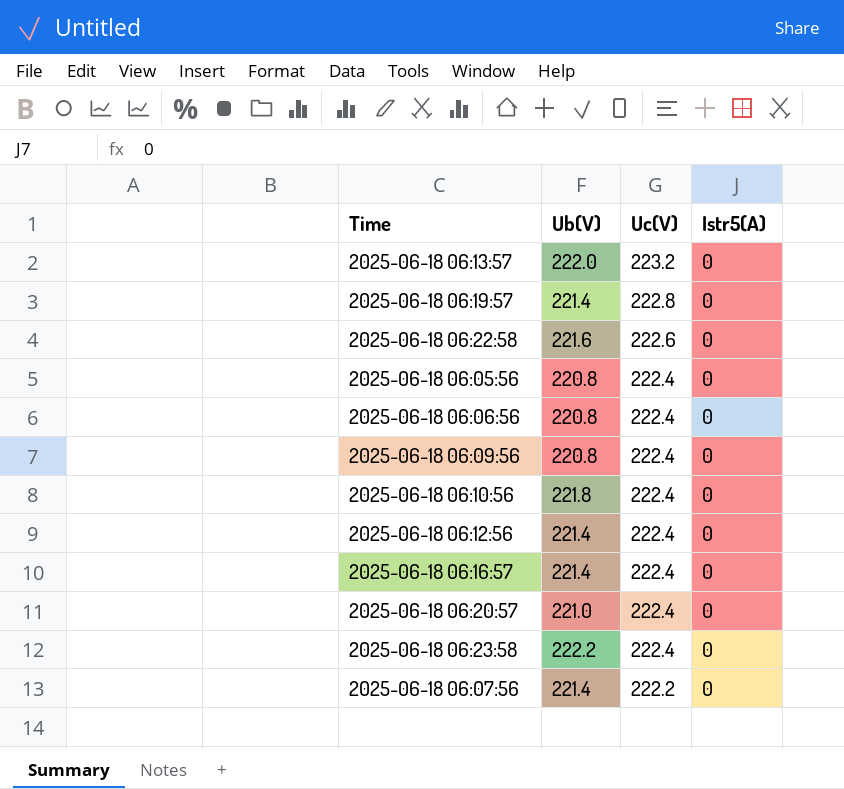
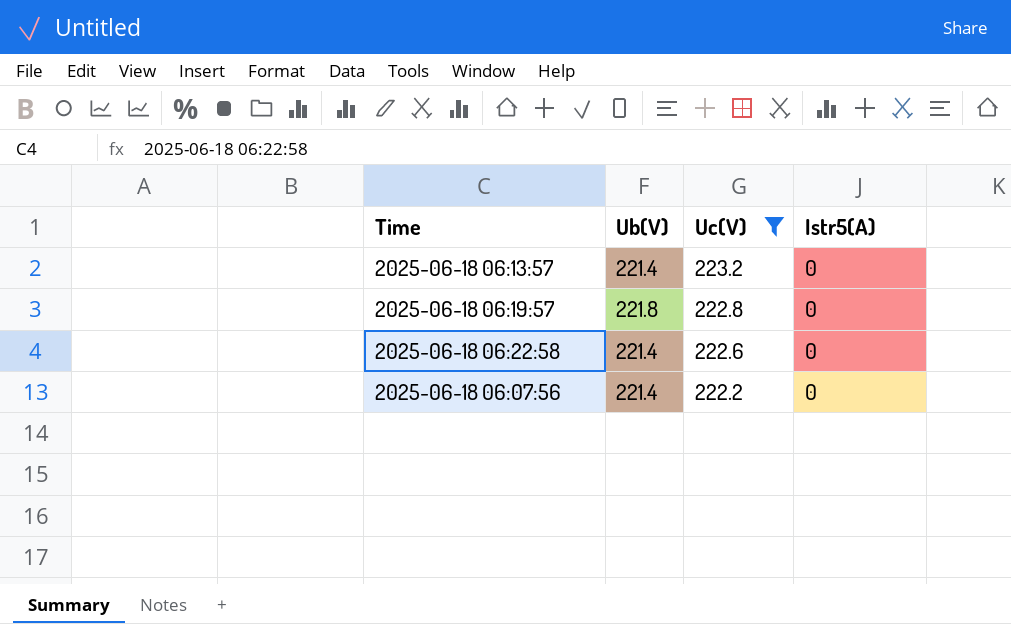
filter: none -> Uc(V) != 222.4
2025-06-18 06:13:57 | Ub(V): 222.0 -> 221.4
2025-06-18 06:19:57 | Ub(V): 221.4 -> 221.8
2025-06-18 06:22:58 | Ub(V): 221.6 -> 221.4

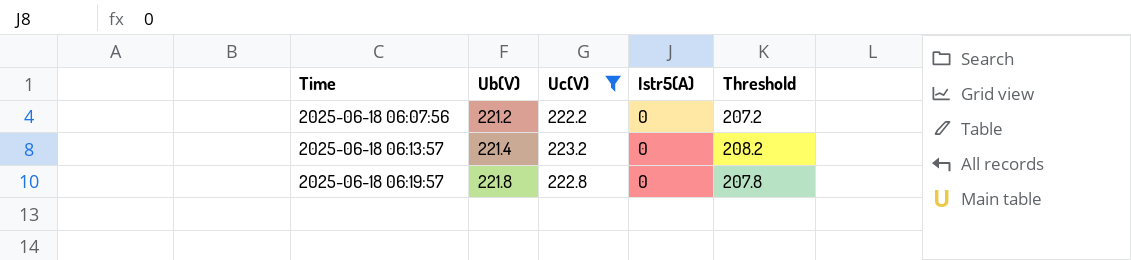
row order: Uc(V) descending -> Time ascending
column Threshold | formula: none -> [Uc(V)] - 15
row 2025-06-18 06:22:58: 221.4 | 222.6 | 0 -> none
2025-06-18 06:07:56 | Ub(V): 221.4 -> 221.2

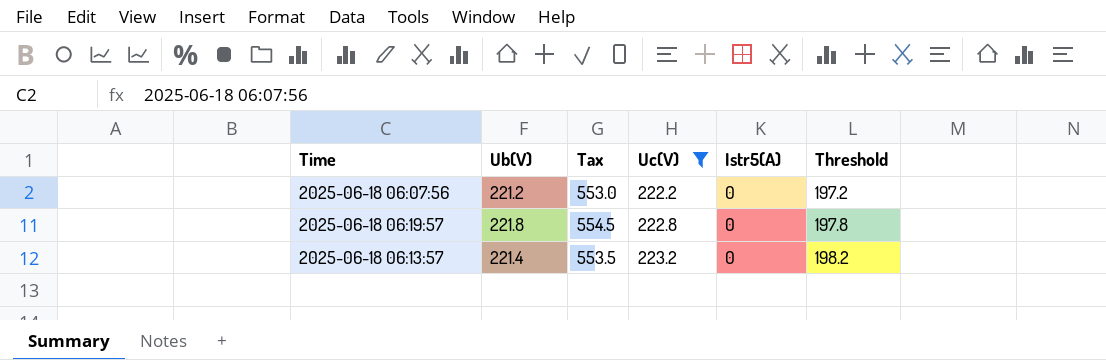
row order: Time ascending -> Uc(V) ascending
column Tax | formula: none -> [Ub(V)] * 2.5
column Threshold | formula: [Uc(V)] - 15 -> [Uc(V)] - 25

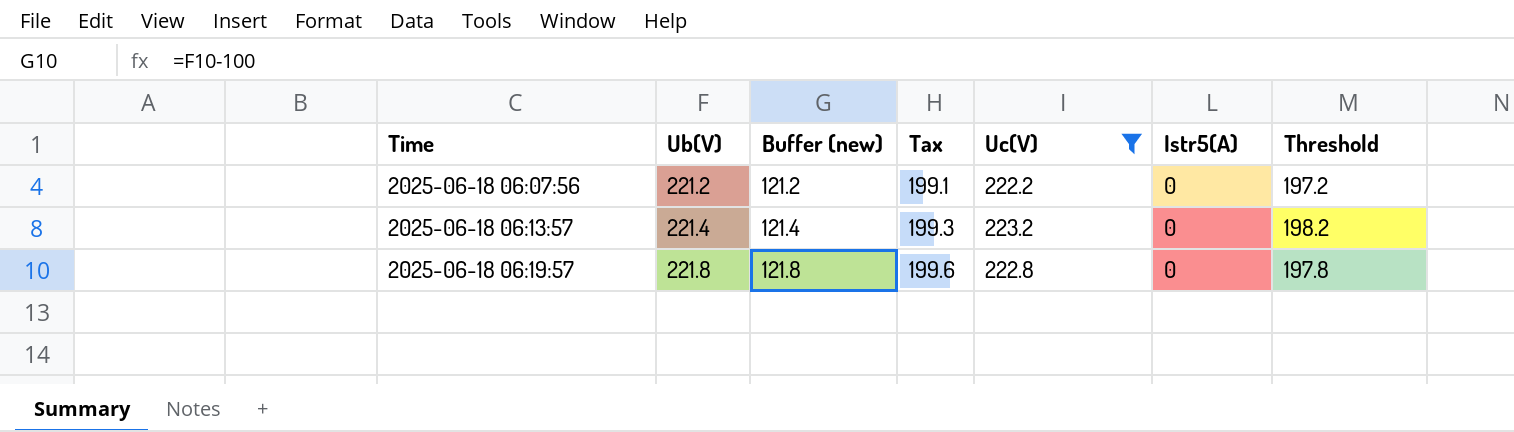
row order: Uc(V) ascending -> Time ascending
column Buffer (new) | formula: none -> [Ub(V)] - 100
column Tax | formula: [Ub(V)] * 2.5 -> [Ub(V)] * 0.9

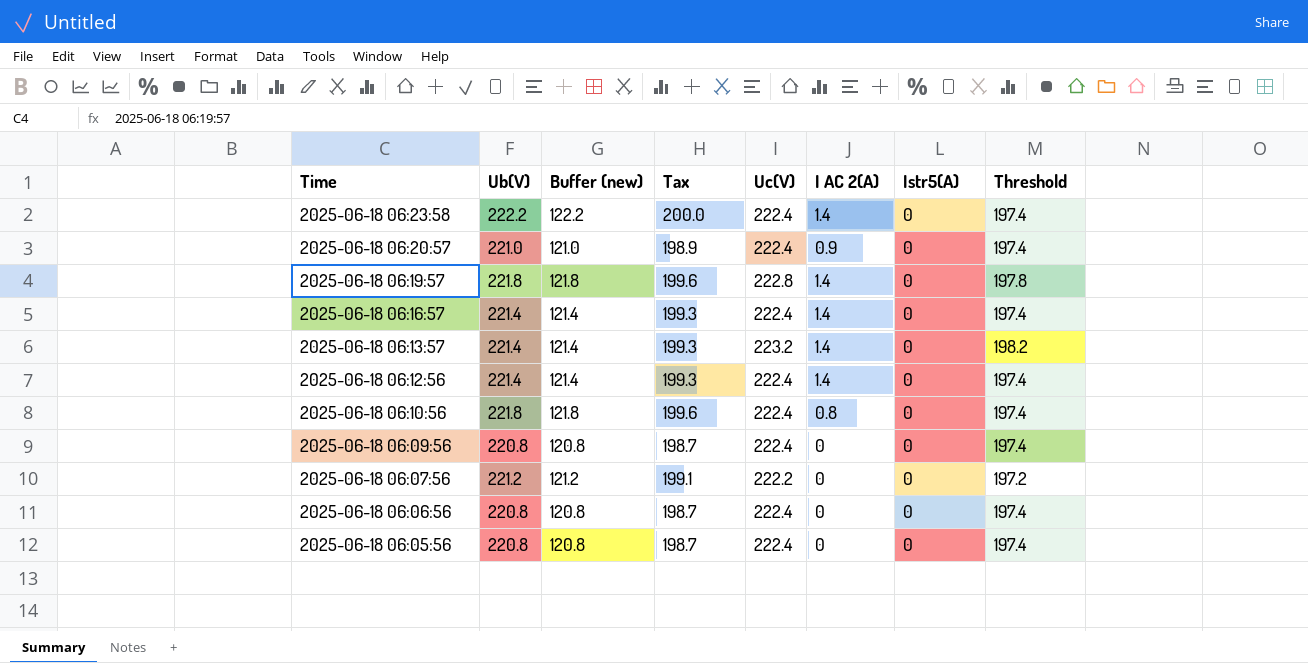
filter: Uc(V) != 222.4 -> none
row order: Time ascending -> Time descending
column I AC 2(A) | position: none -> 6

